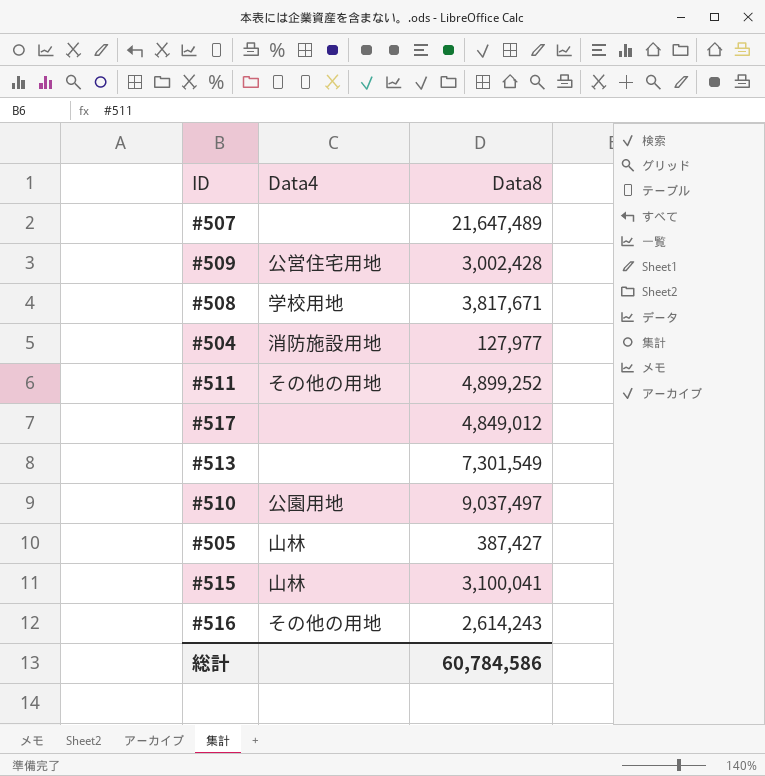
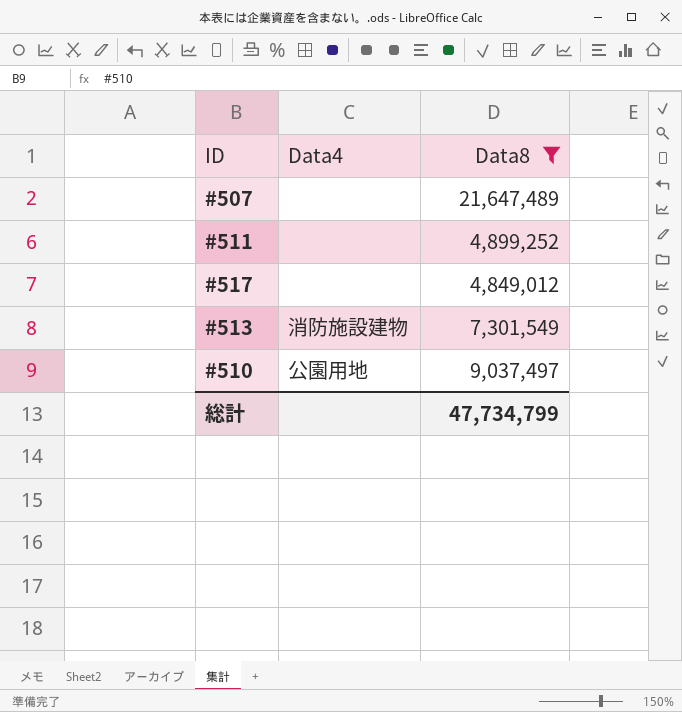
filter: none -> Data8 >= 4,849,012
#511 | Data4: その他の用地 -> none
#513 | Data4: none -> 消防施設建物
総計 | Data8: 60,784,586 -> 47,734,799

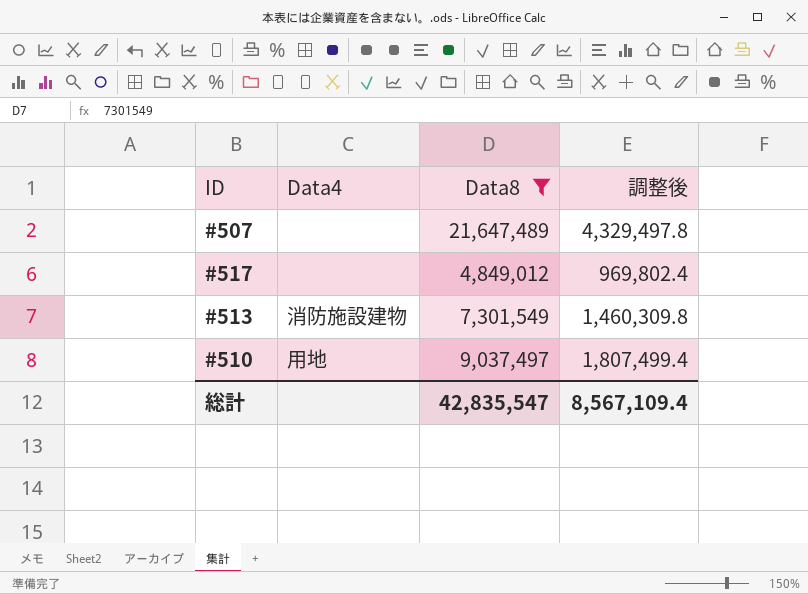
column 調整後 | formula: none -> [Data8] * 0.2
row #511: none | 4,899,252 -> none
#510 | Data4: 公園用地 -> 用地
総計 | Data8: 47,734,799 -> 42,835,547

